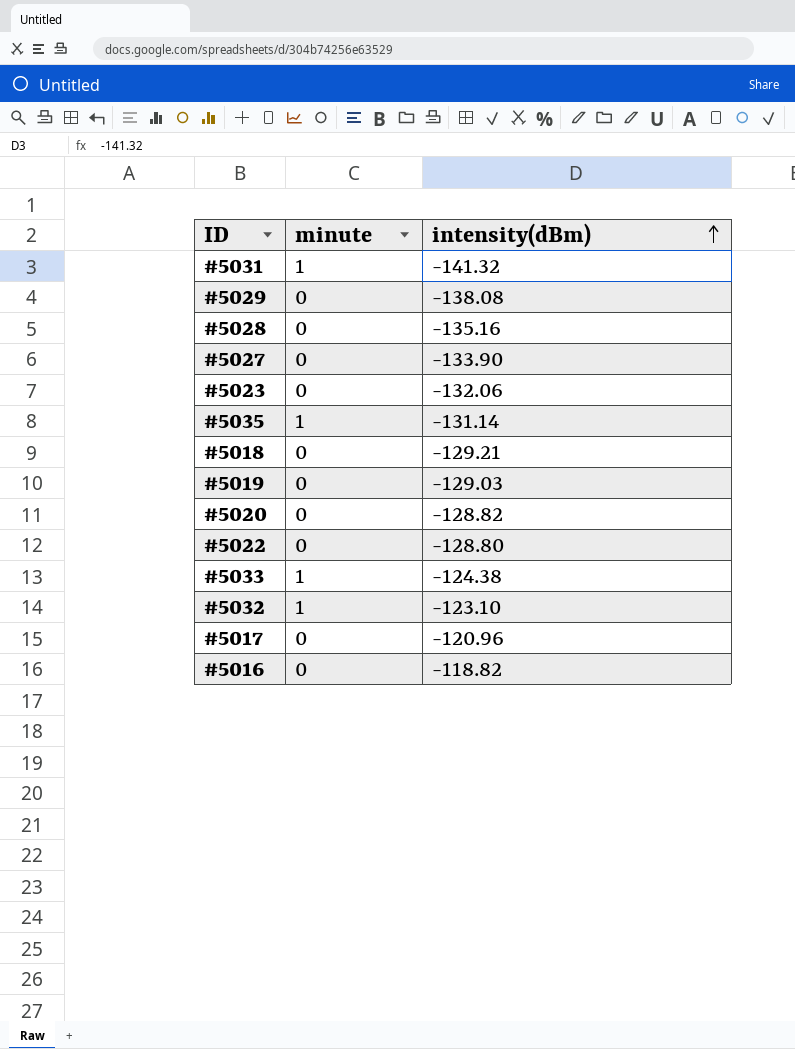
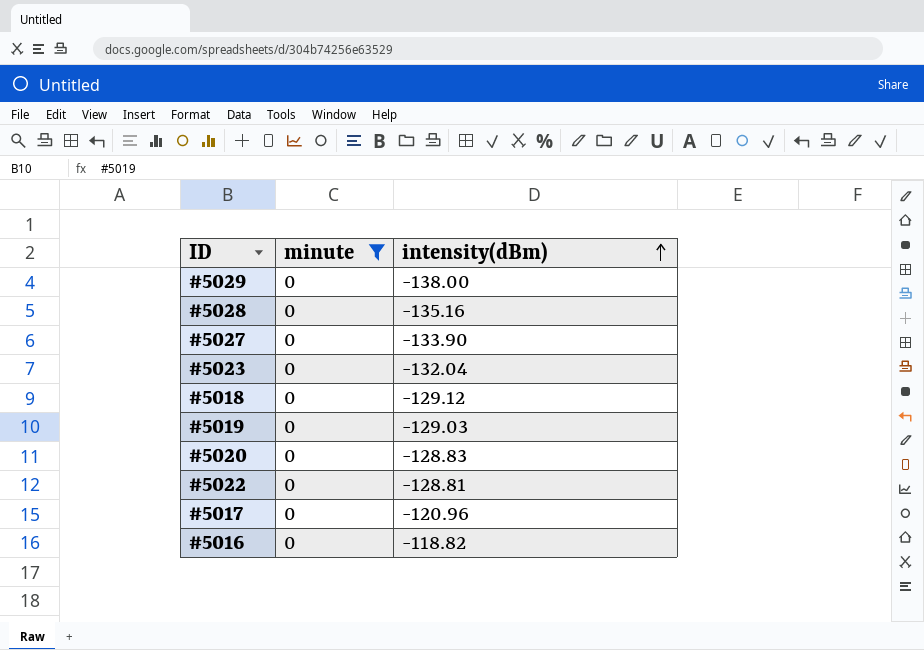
filter: none -> minute = 0
#5029 | intensity(dBm): -138.08 -> -138.00
#5023 | intensity(dBm): -132.06 -> -132.04
#5018 | intensity(dBm): -129.21 -> -129.12
#5020 | intensity(dBm): -128.82 -> -128.83
#5022 | intensity(dBm): -128.80 -> -128.81

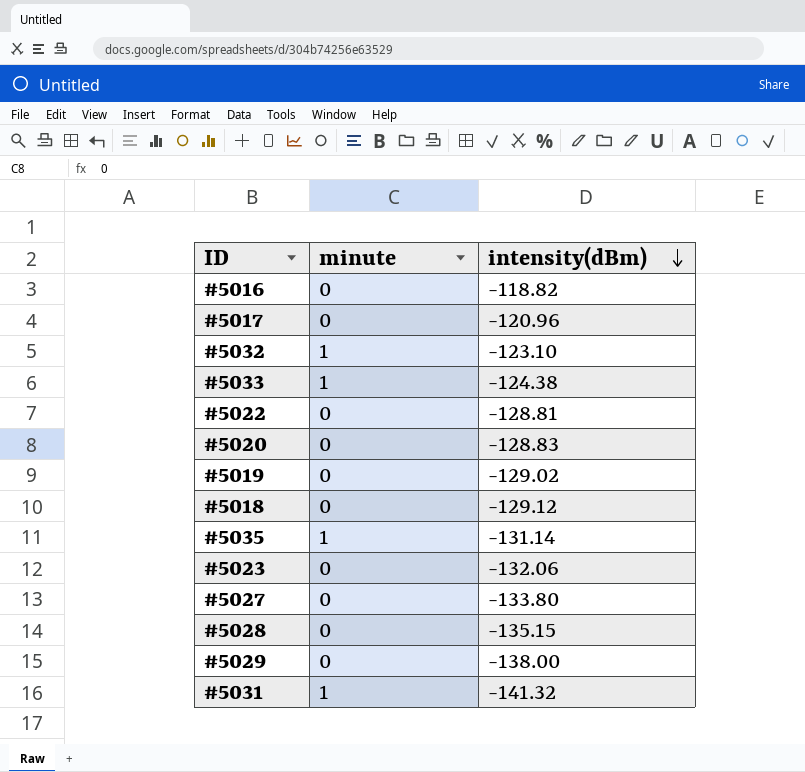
filter: minute = 0 -> none
row order: intensity(dBm) ascending -> intensity(dBm) descending
#5019 | intensity(dBm): -129.03 -> -129.02
#5023 | intensity(dBm): -132.04 -> -132.06
#5027 | intensity(dBm): -133.90 -> -133.80
#5028 | intensity(dBm): -135.16 -> -135.15

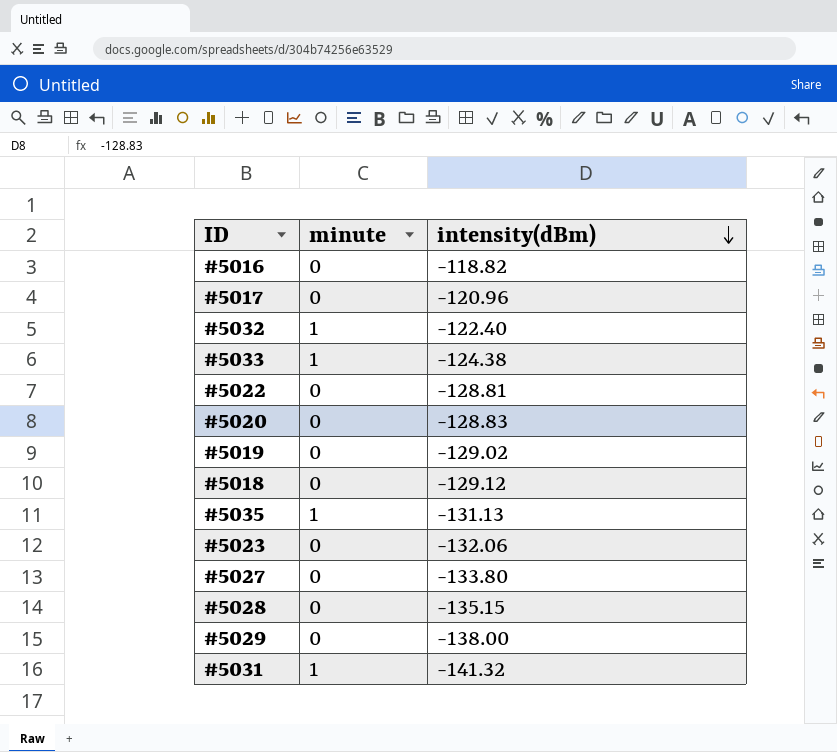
#5032 | intensity(dBm): -123.10 -> -122.40
#5035 | intensity(dBm): -131.14 -> -131.13

